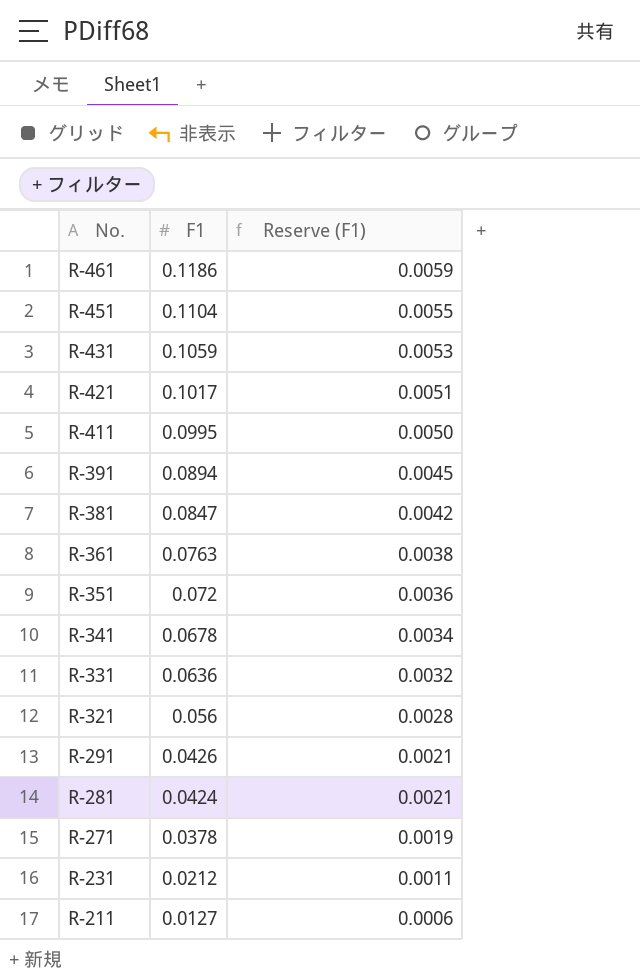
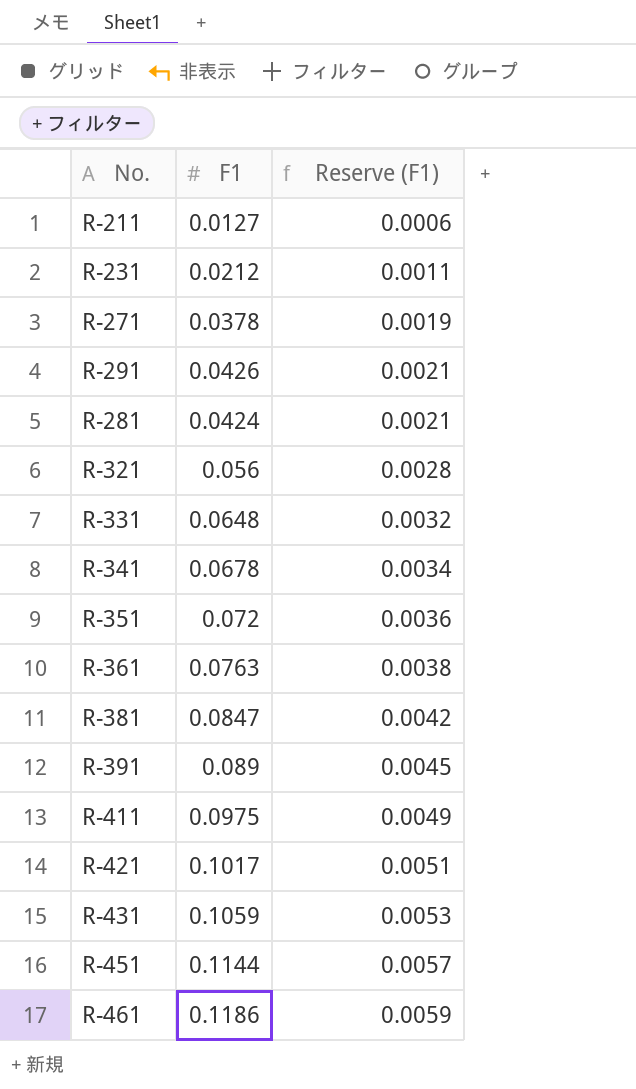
row order: No. descending -> Reserve (F1) ascending
R-331 | F1: 0.0636 -> 0.0648
R-391 | F1: 0.0894 -> 0.089
R-411 | F1: 0.0995 -> 0.0975
R-411 | Reserve (F1): 0.0050 -> 0.0049
R-451 | F1: 0.1104 -> 0.1144
R-451 | Reserve (F1): 0.0055 -> 0.0057

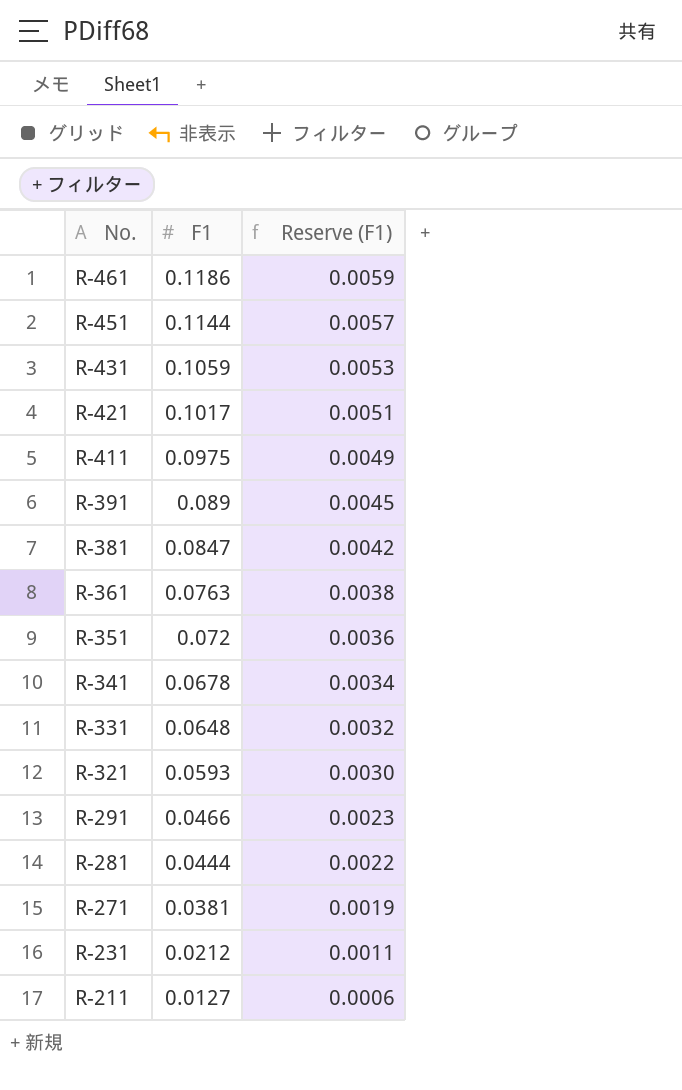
row order: Reserve (F1) ascending -> No. descending
R-321 | F1: 0.056 -> 0.0593
R-321 | Reserve (F1): 0.0028 -> 0.0030
R-291 | F1: 0.0426 -> 0.0466
R-291 | Reserve (F1): 0.0021 -> 0.0023
R-281 | F1: 0.0424 -> 0.0444
R-281 | Reserve (F1): 0.0021 -> 0.0022
R-271 | F1: 0.0378 -> 0.0381

